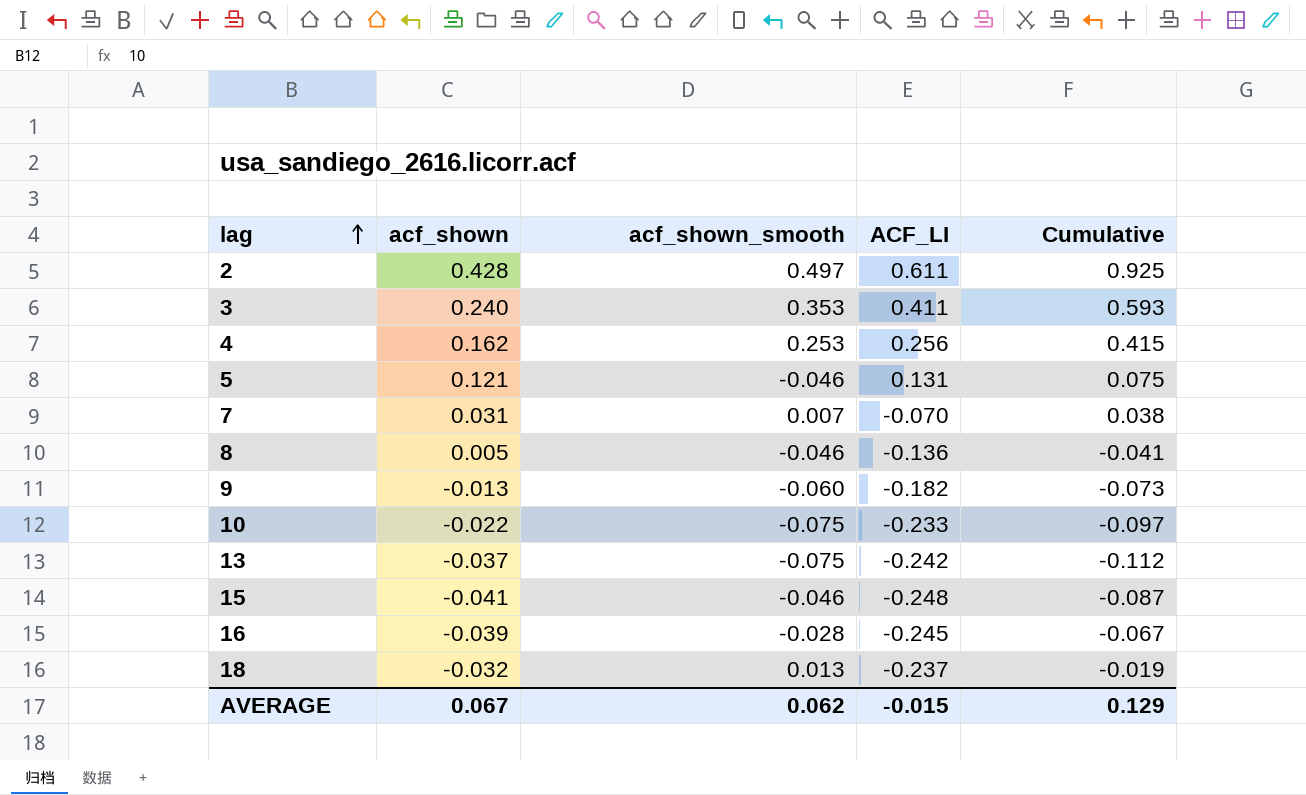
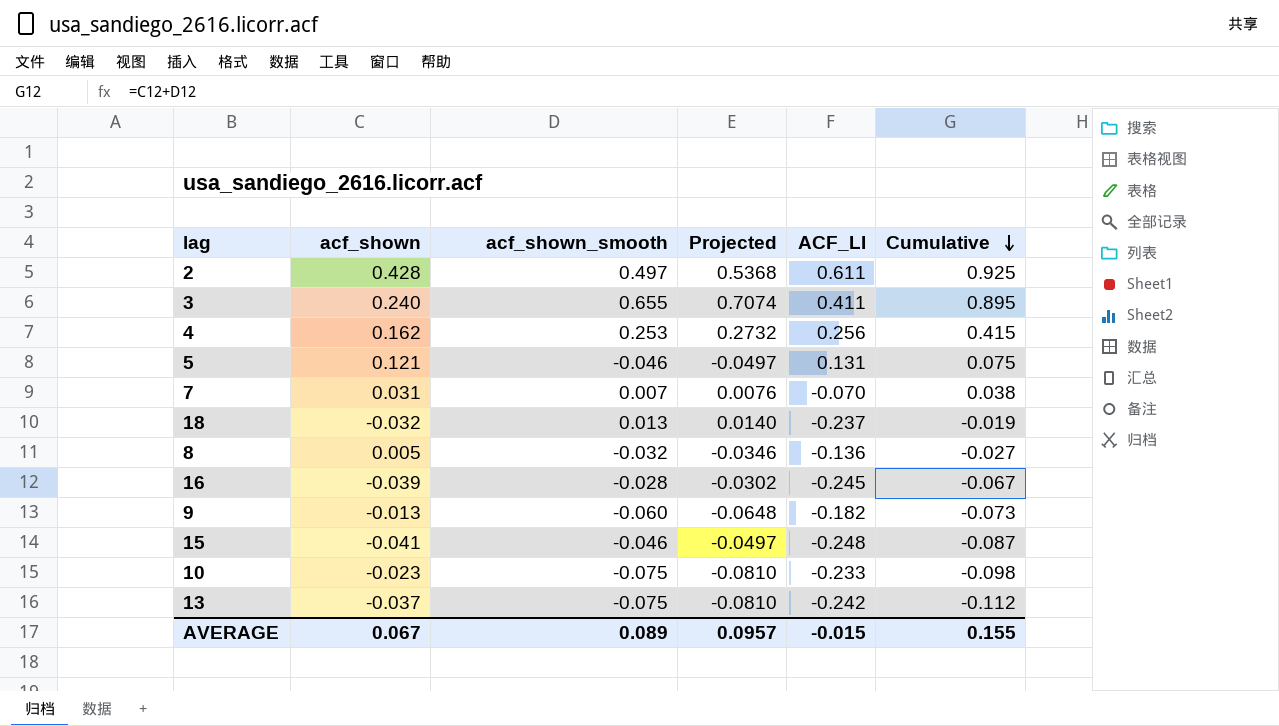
row order: lag ascending -> Cumulative descending
column Projected | formula: none -> [acf_shown_smooth] * 1.08
3 | acf_shown_smooth: 0.353 -> 0.655
3 | Cumulative: 0.593 -> 0.895
8 | acf_shown_smooth: -0.046 -> -0.032
8 | Cumulative: -0.041 -> -0.027
10 | acf_shown: -0.022 -> -0.023
10 | Cumulative: -0.097 -> -0.098
AVERAGE | acf_shown_smooth: 0.062 -> 0.089
AVERAGE | Cumulative: 0.129 -> 0.155

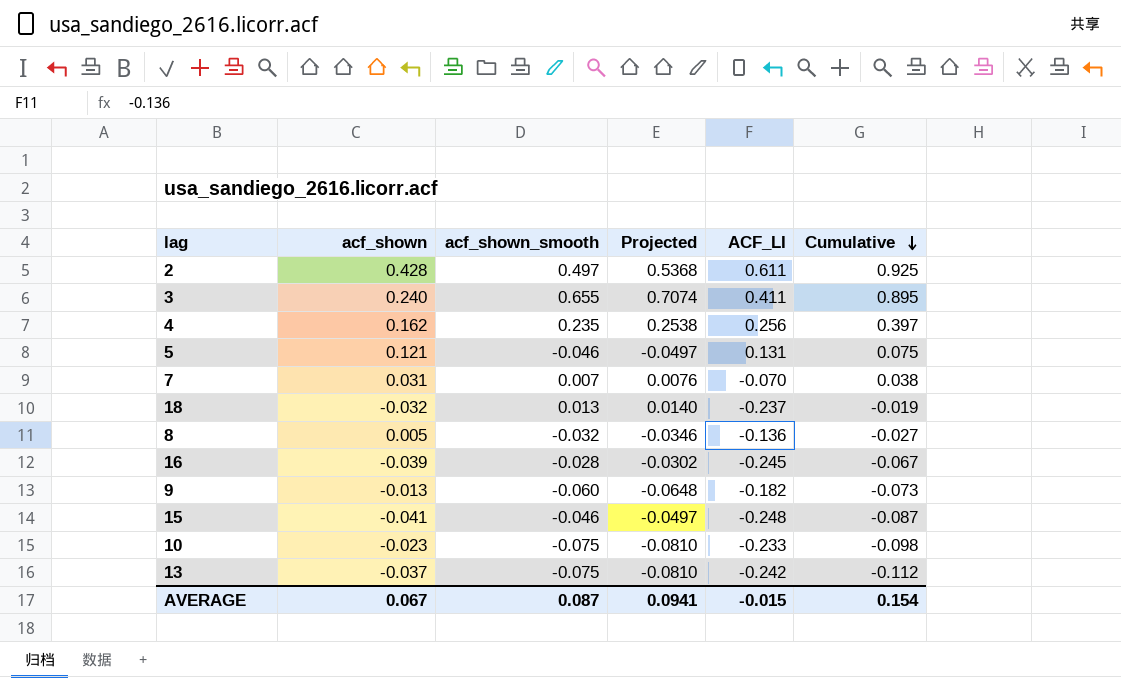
4 | acf_shown_smooth: 0.253 -> 0.235
4 | Projected: 0.2732 -> 0.2538
4 | Cumulative: 0.415 -> 0.397
AVERAGE | acf_shown_smooth: 0.089 -> 0.087
AVERAGE | Projected: 0.0957 -> 0.0941
AVERAGE | Cumulative: 0.155 -> 0.154

